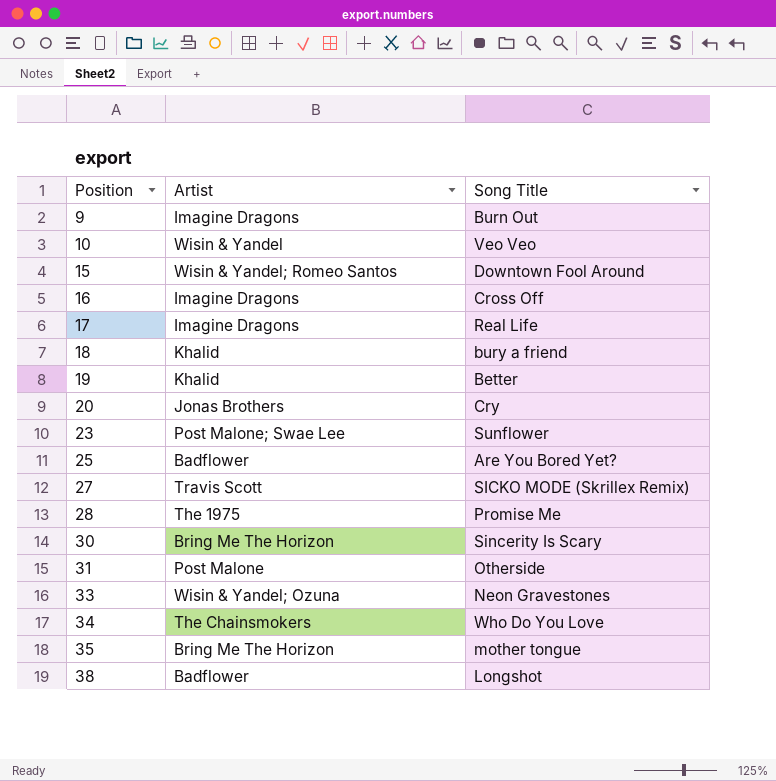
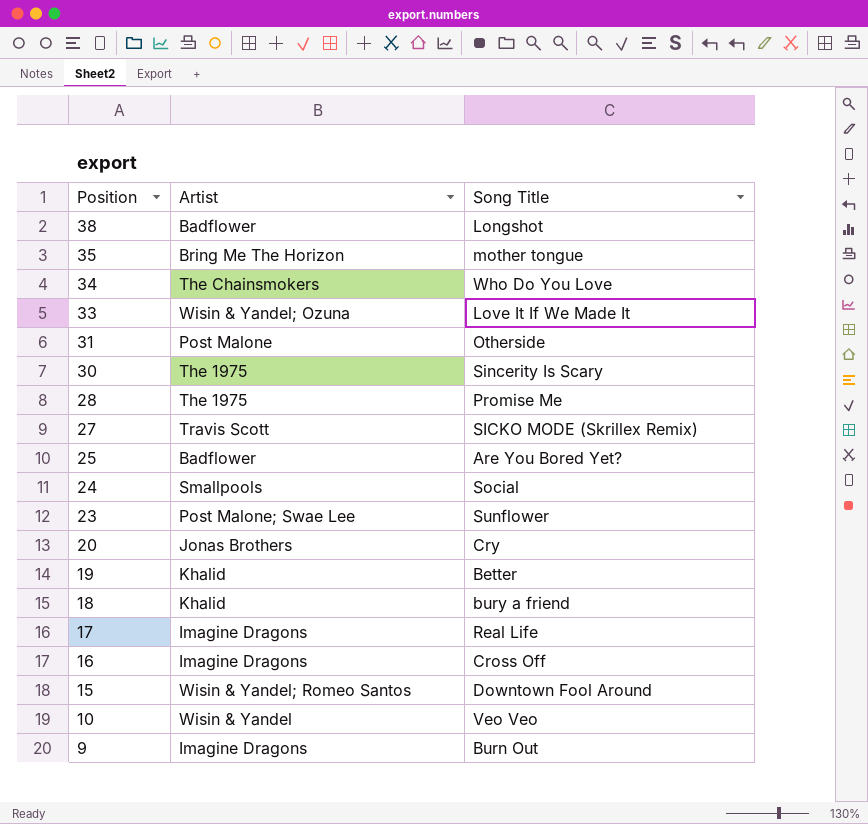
row order: Position ascending -> Position descending
33 | Song Title: Neon Gravestones -> Love It If We Made It
30 | Artist: Bring Me The Horizon -> The 1975
row 24: none -> Smallpools | Social

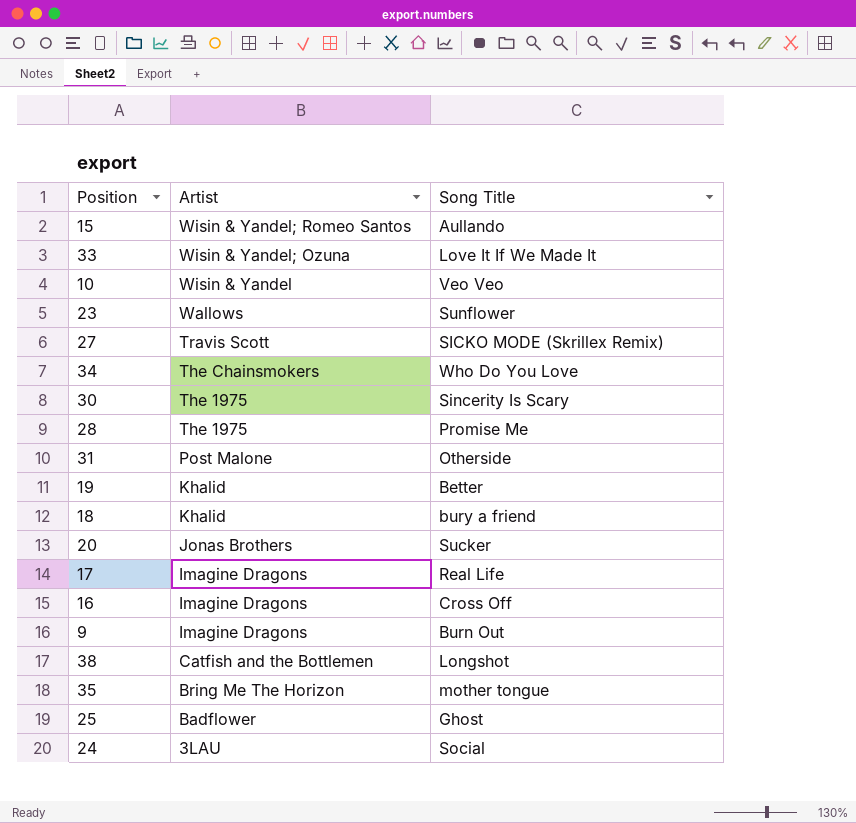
row order: Position descending -> Artist descending
15 | Song Title: Downtown Fool Around -> Aullando
23 | Artist: Post Malone; Swae Lee -> Wallows
20 | Song Title: Cry -> Sucker
38 | Artist: Badflower -> Catfish and the Bottlemen
25 | Song Title: Are You Bored Yet? -> Ghost
24 | Artist: Smallpools -> 3LAU

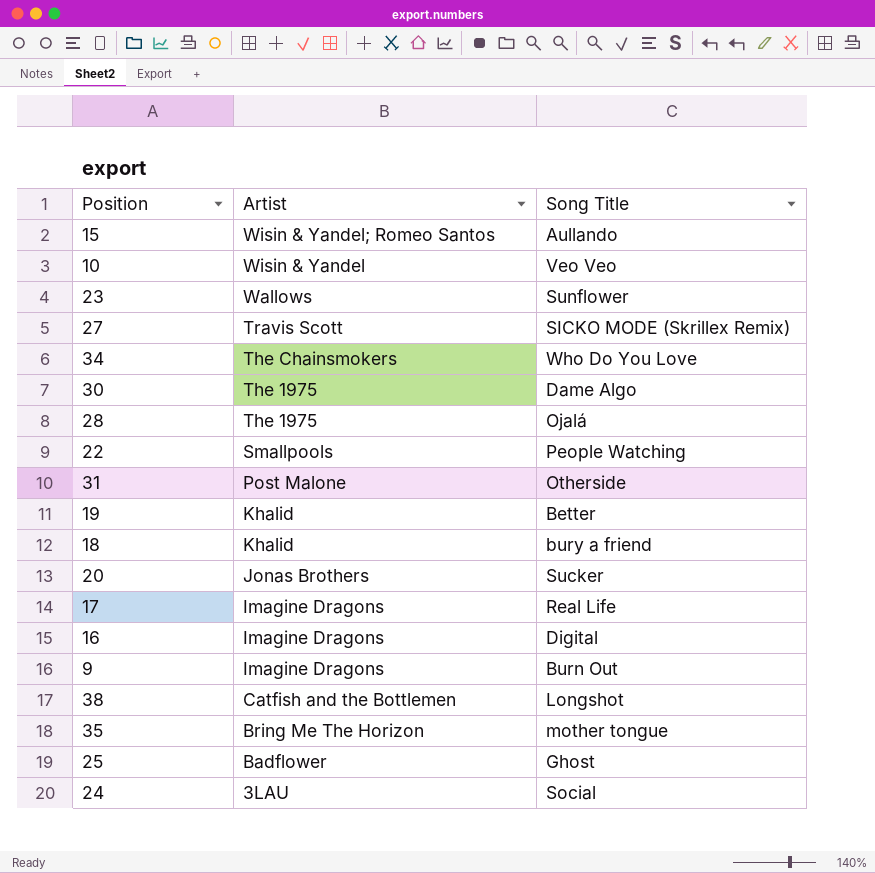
row 33: Wisin & Yandel; Ozuna | Love It If We Made It -> none
30 | Song Title: Sincerity Is Scary -> Dame Algo
28 | Song Title: Promise Me -> Ojalá
row 22: none -> Smallpools | People Watching
16 | Song Title: Cross Off -> Digital

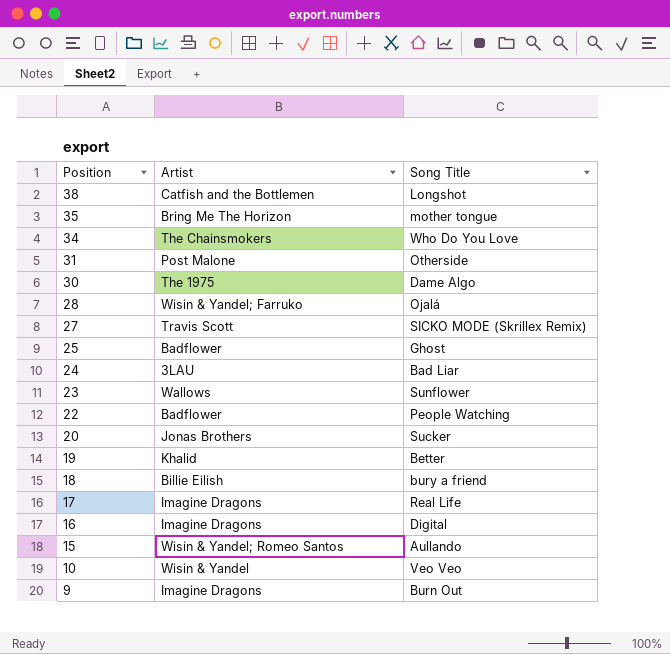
row order: Artist descending -> Position descending
28 | Artist: The 1975 -> Wisin & Yandel; Farruko
24 | Song Title: Social -> Bad Liar
22 | Artist: Smallpools -> Badflower
18 | Artist: Khalid -> Billie Eilish

